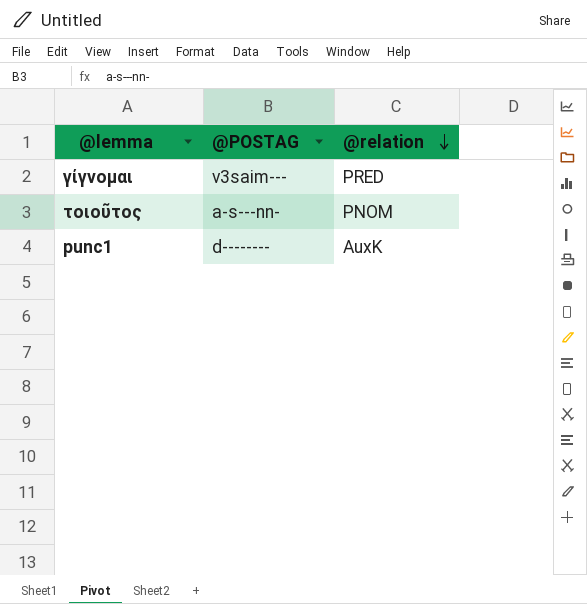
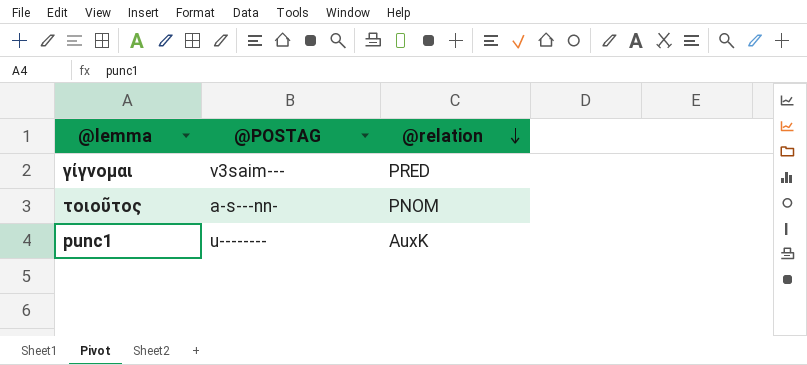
punc1 | @POSTAG: d-------- -> u--------

